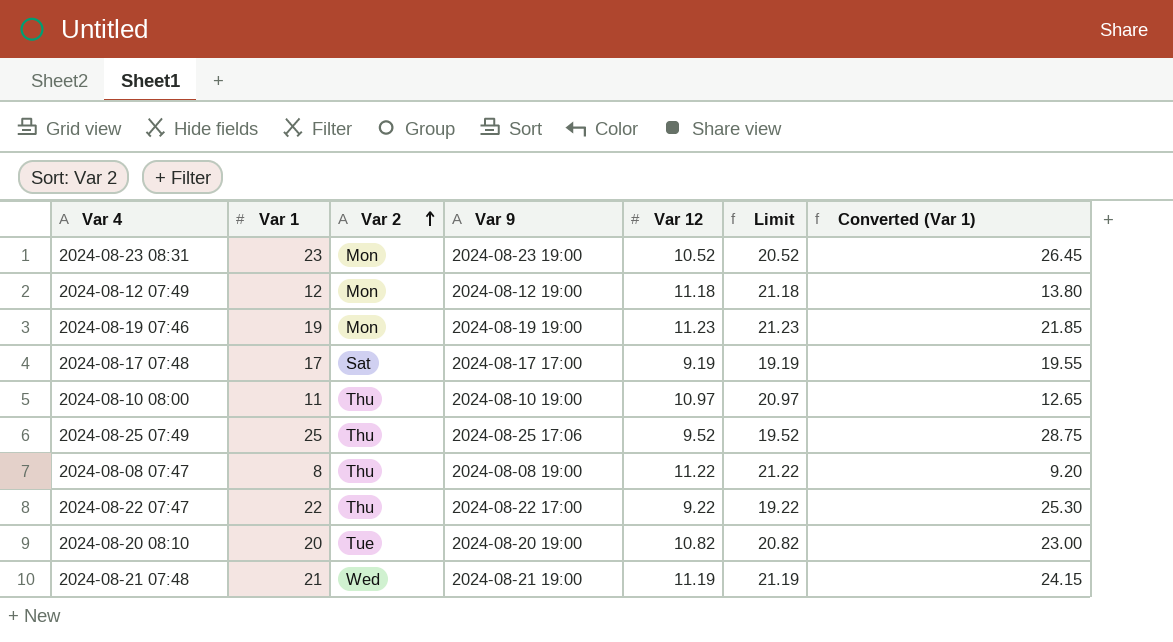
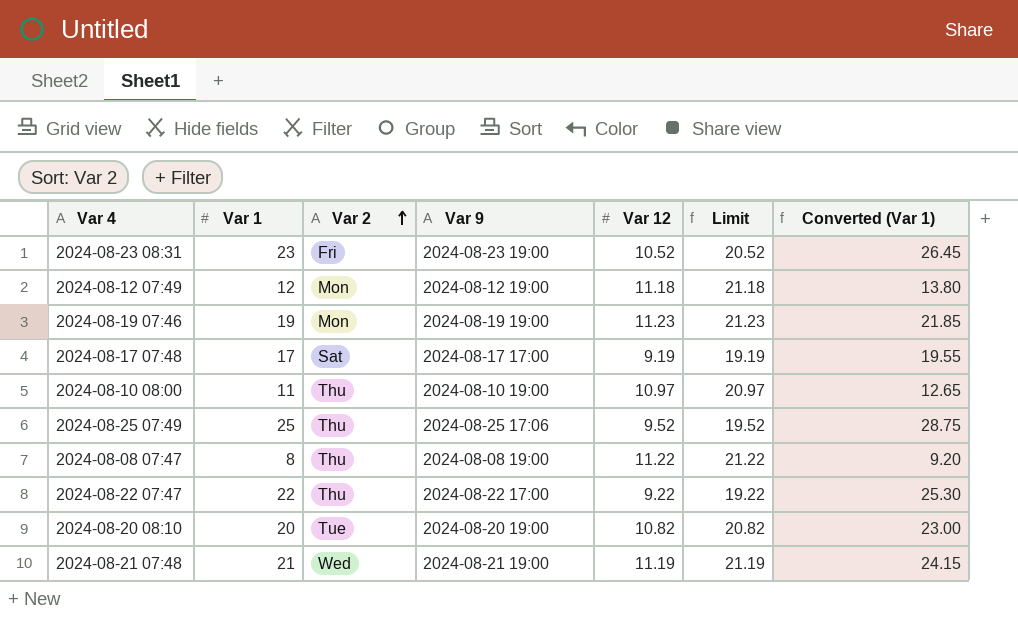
2024-08-23 08:31 | Var 2: Mon -> Fri

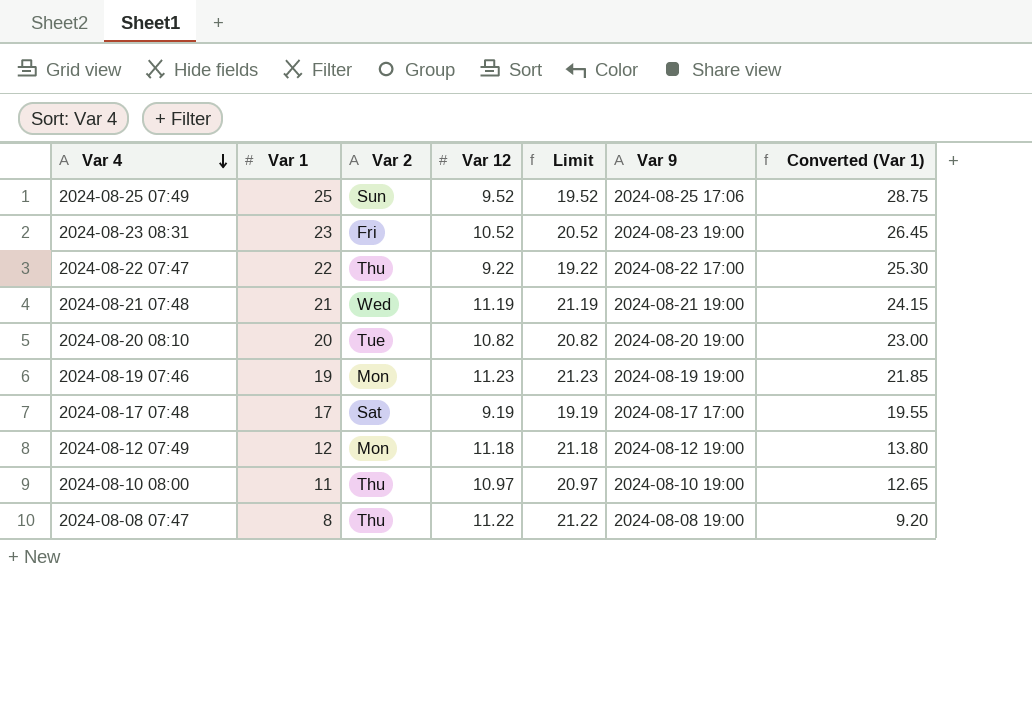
row order: Var 2 ascending -> Var 4 descending
column Var 9 | position: 4 -> 6
2024-08-25 07:49 | Var 2: Thu -> Sun

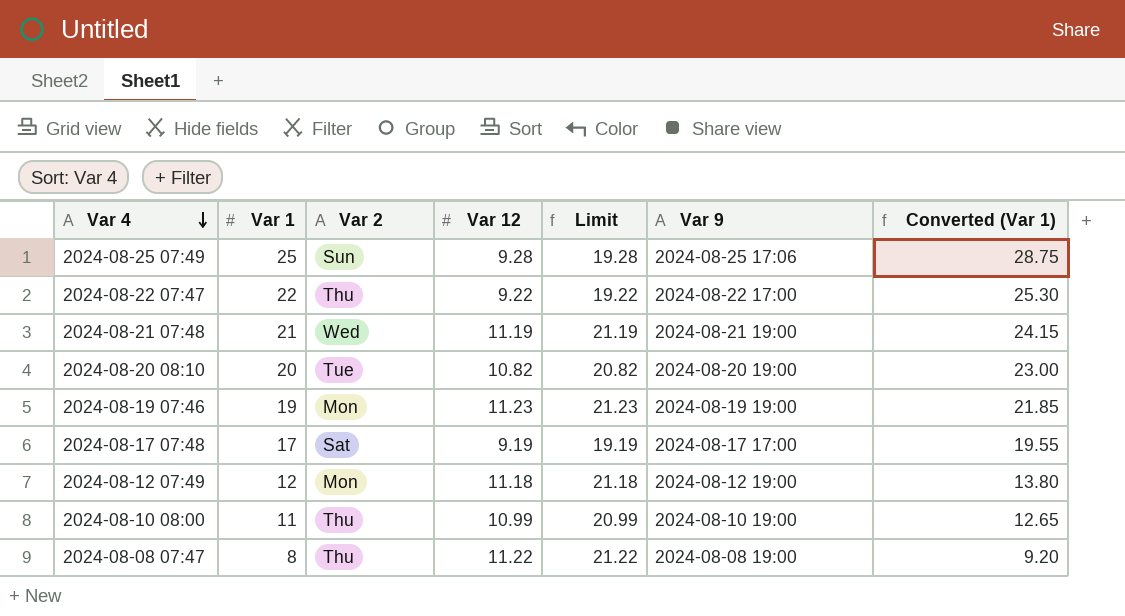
row 2024-08-23 08:31: 23 | Fri | 10.52 | 20.52 | 2024-08-23 19:00 | 26.45 -> none
2024-08-25 07:49 | Var 12: 9.52 -> 9.28
2024-08-25 07:49 | Limit: 19.52 -> 19.28
2024-08-10 08:00 | Var 12: 10.97 -> 10.99
2024-08-10 08:00 | Limit: 20.97 -> 20.99

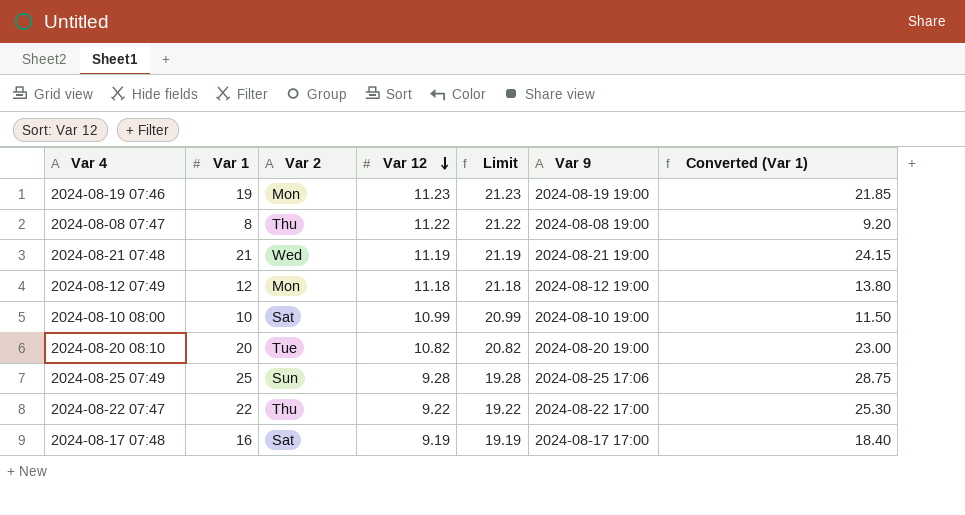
row order: Var 4 descending -> Var 12 descending
2024-08-10 08:00 | Var 1: 11 -> 10
2024-08-10 08:00 | Var 2: Thu -> Sat
2024-08-10 08:00 | Converted (Var 1): 12.65 -> 11.50
2024-08-17 07:48 | Var 1: 17 -> 16
2024-08-17 07:48 | Converted (Var 1): 19.55 -> 18.40

